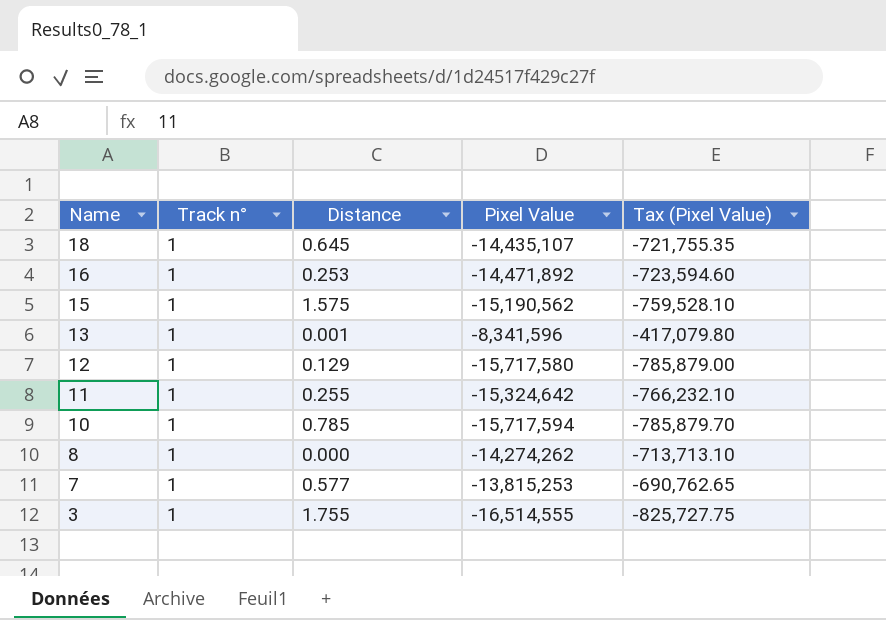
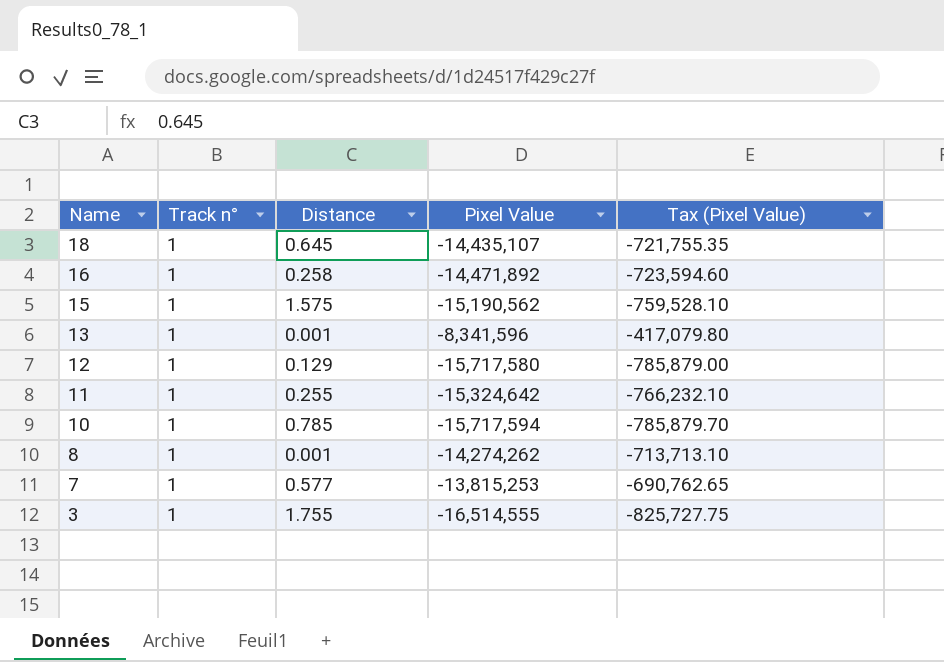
16 | Distance: 0.253 -> 0.258
8 | Distance: 0.000 -> 0.001

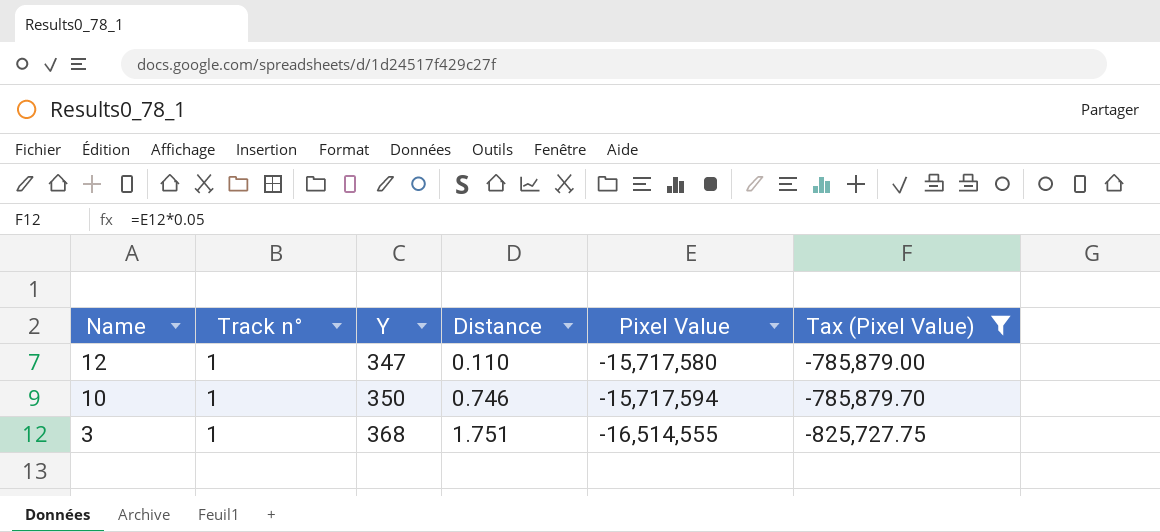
filter: none -> Tax (Pixel Value) <= -785,879.00
column Y | position: none -> 3
12 | Distance: 0.129 -> 0.110
10 | Distance: 0.785 -> 0.746
3 | Distance: 1.755 -> 1.751

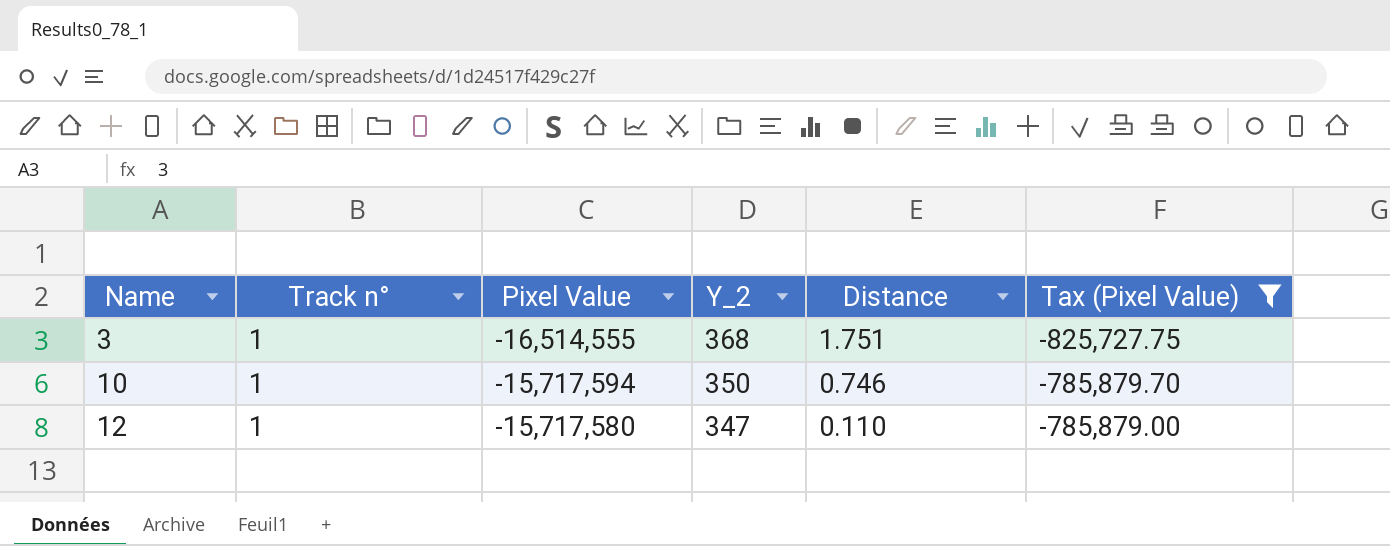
row order: Name descending -> Name ascending
column Pixel Value | position: 5 -> 3
column name: Y -> Y_2

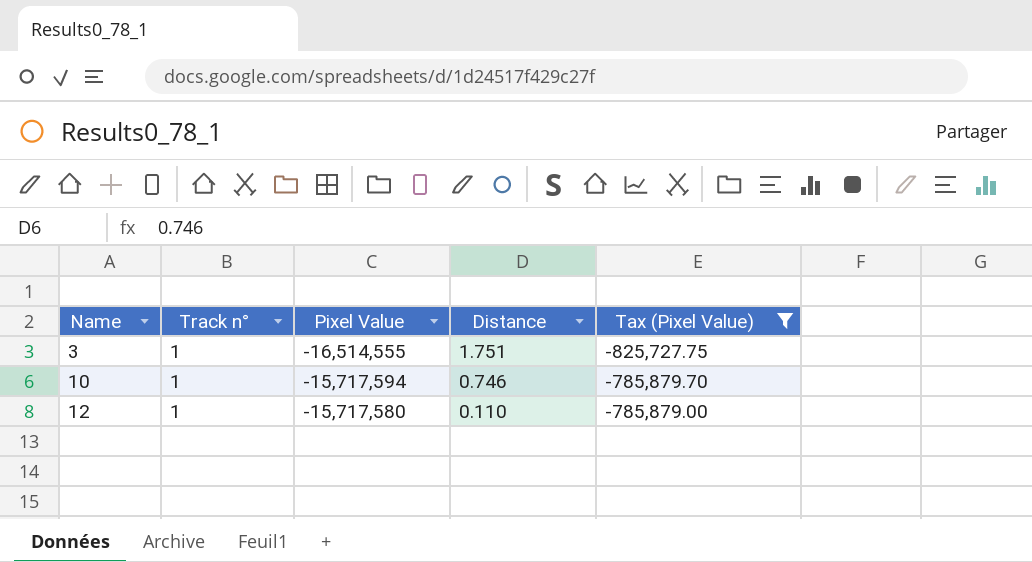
column Y_2 | position: 4 -> none

